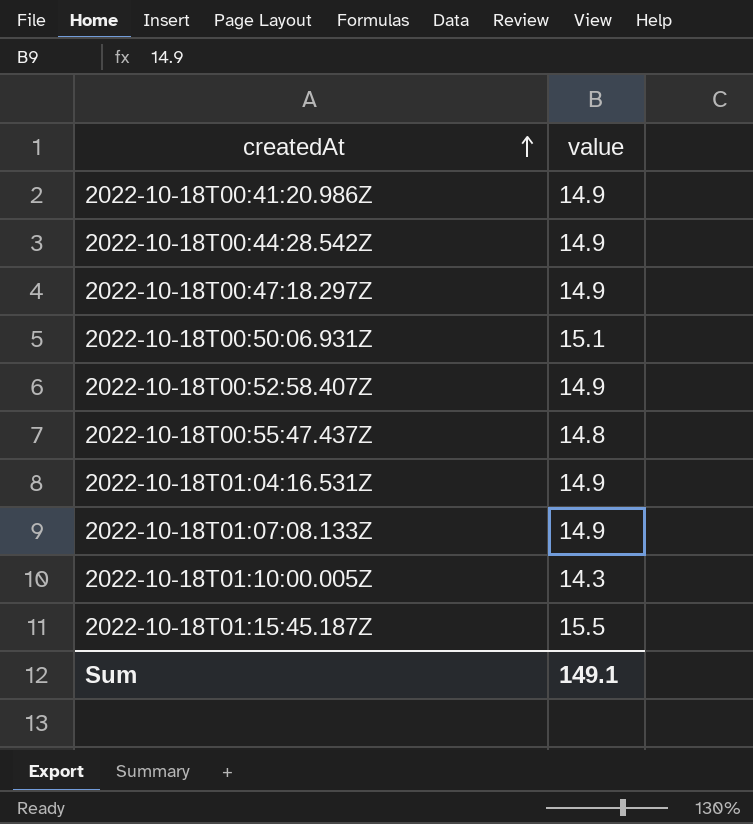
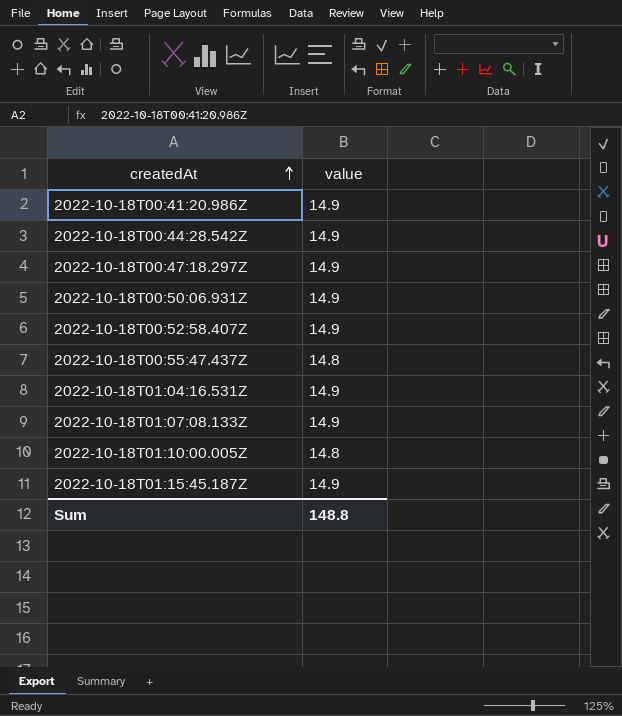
2022-10-18T00:50:06.931Z | value: 15.1 -> 14.9
2022-10-18T01:10:00.005Z | value: 14.3 -> 14.8
2022-10-18T01:15:45.187Z | value: 15.5 -> 14.9
Sum | value: 149.1 -> 148.8

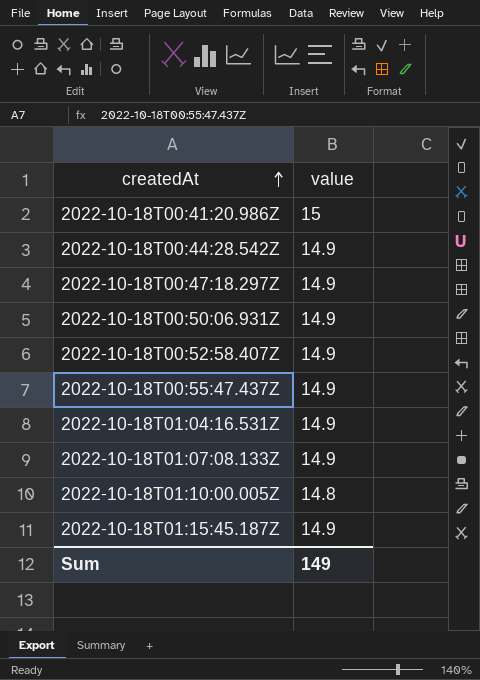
2022-10-18T00:41:20.986Z | value: 14.9 -> 15
2022-10-18T00:55:47.437Z | value: 14.8 -> 14.9
Sum | value: 148.8 -> 149

